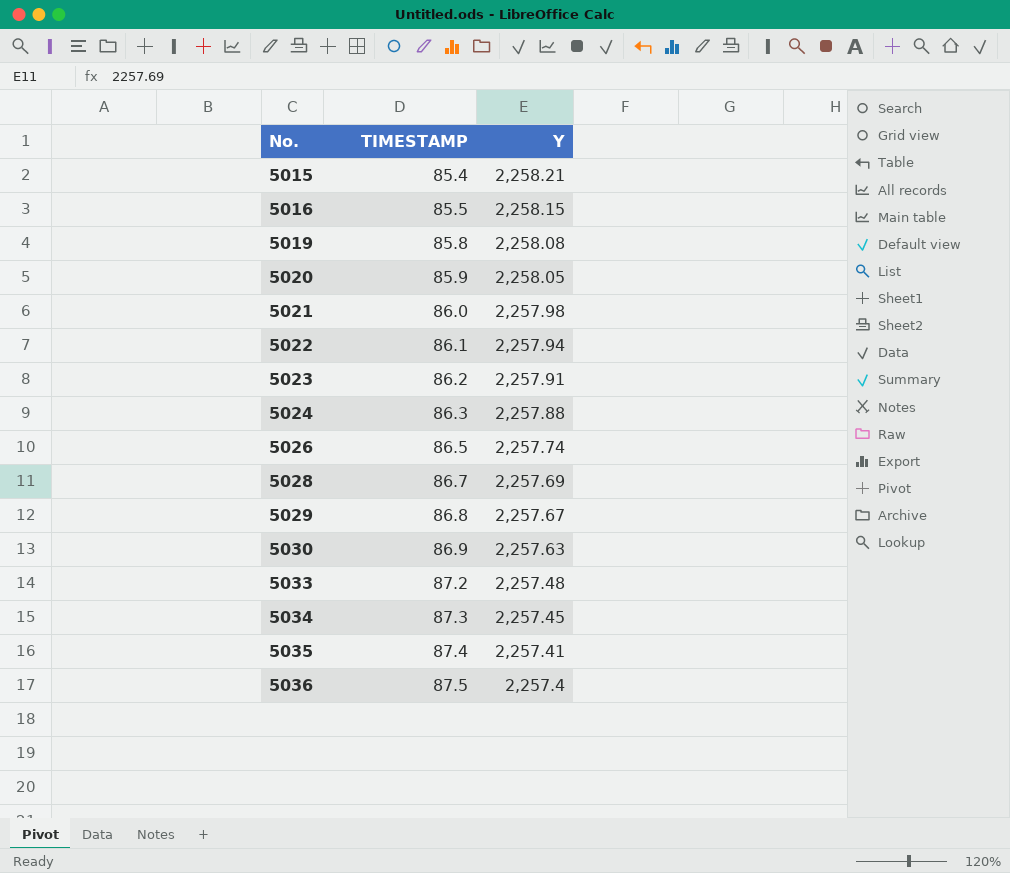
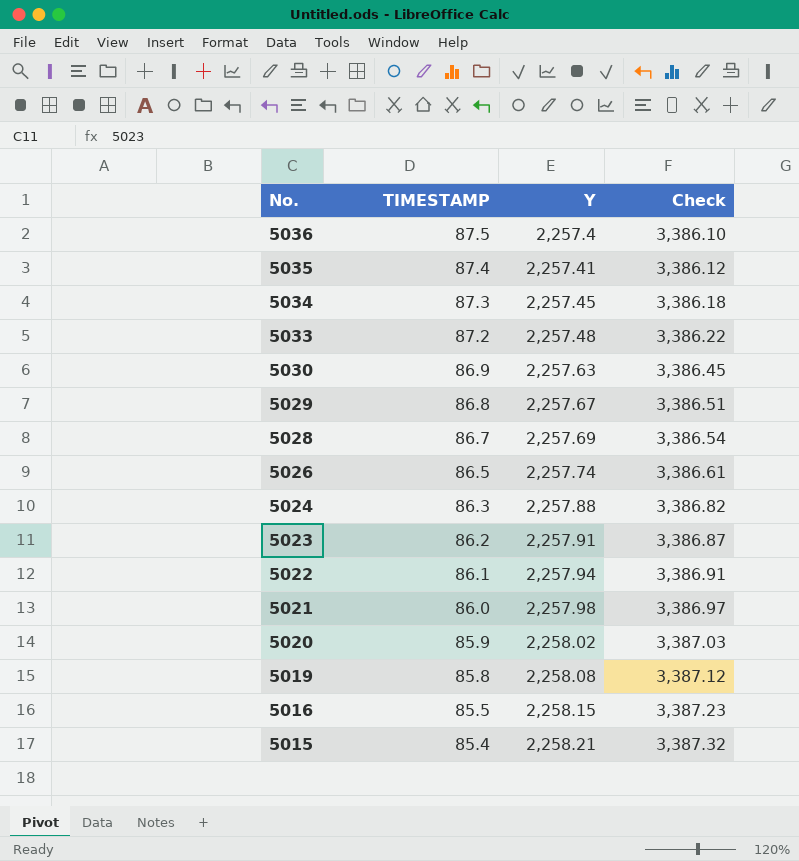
row order: No. ascending -> No. descending
column Check | formula: none -> [Y] * 1.5
5020 | Y: 2,258.05 -> 2,258.02

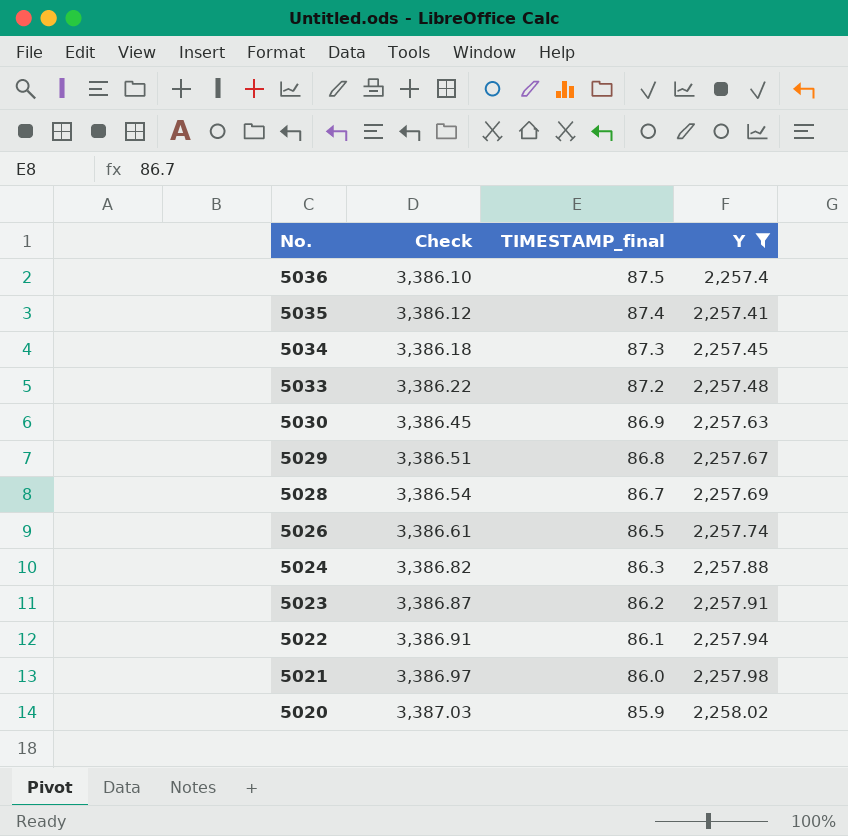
filter: none -> Y <= 2,258.02
column Check | position: 4 -> 2
column name: TIMESTAMP -> TIMESTAMP_final

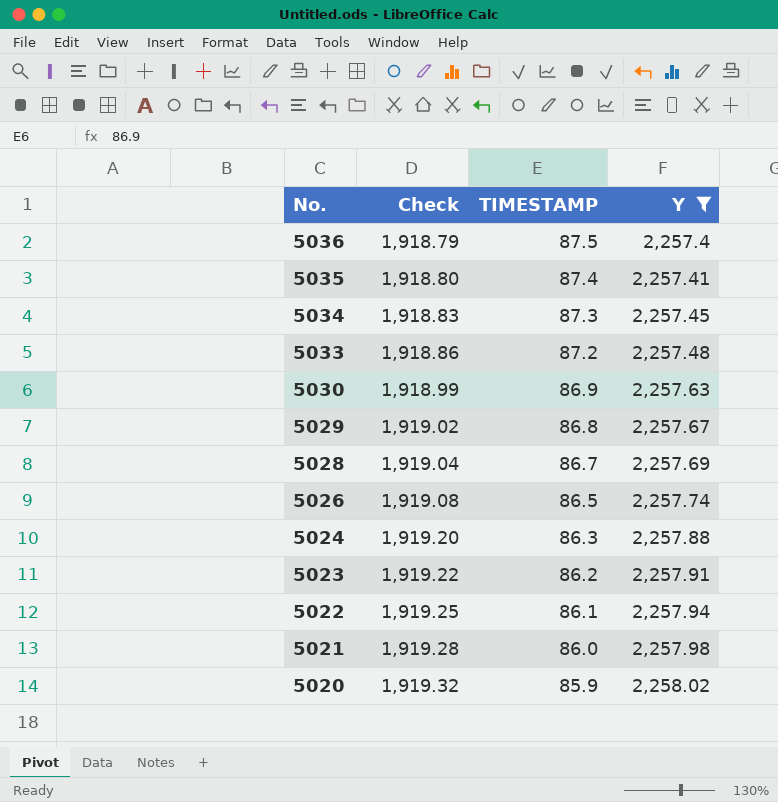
column Check | formula: [Y] * 1.5 -> [Y] * 0.85
column name: TIMESTAMP_final -> TIMESTAMP

